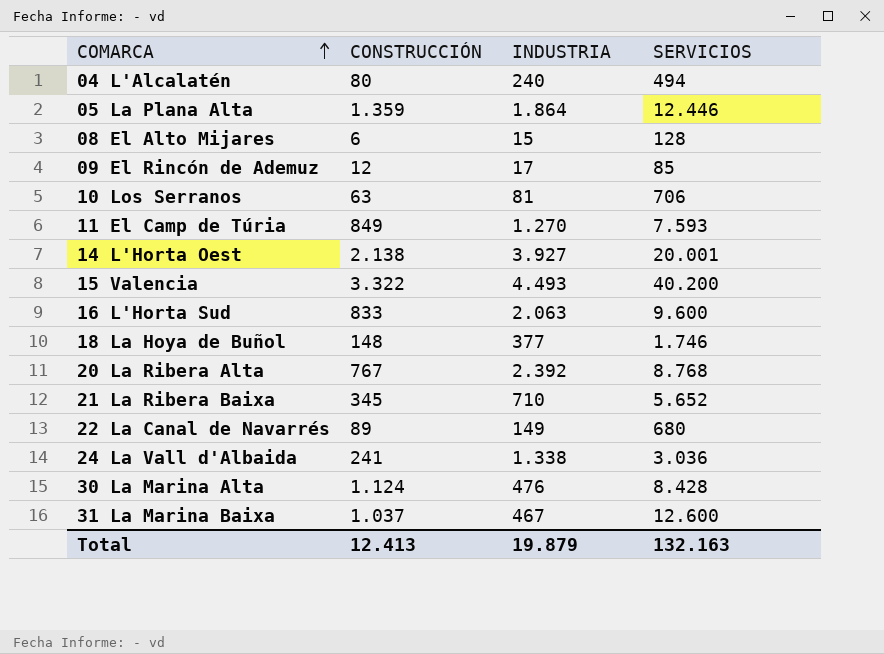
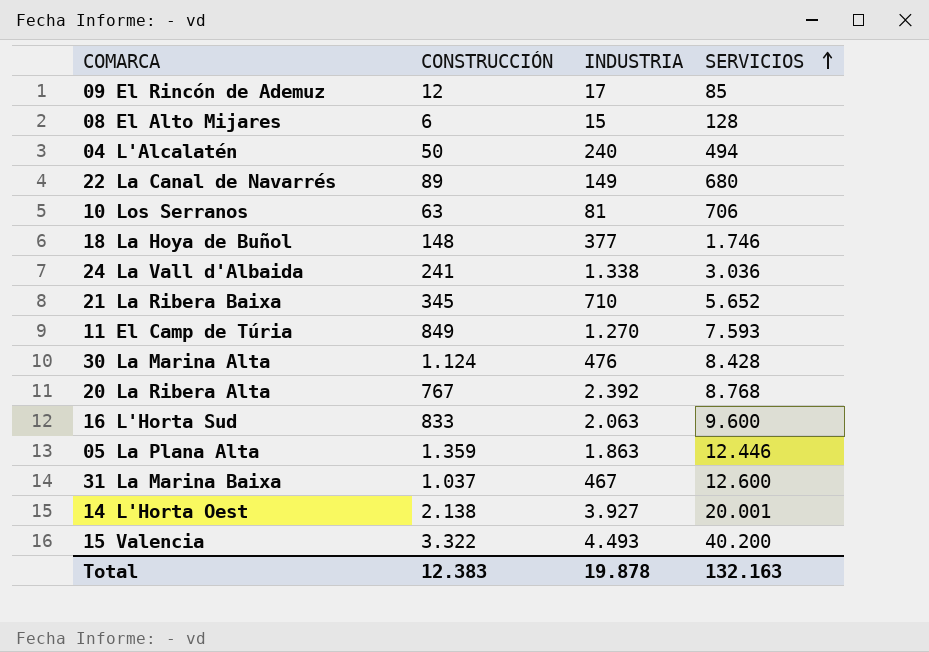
row order: COMARCA ascending -> SERVICIOS ascending
04 L'Alcalatén | CONSTRUCCIÓN: 80 -> 50
05 La Plana Alta | INDUSTRIA: 1.864 -> 1.863
Total | CONSTRUCCIÓN: 12.413 -> 12.383
Total | INDUSTRIA: 19.879 -> 19.878

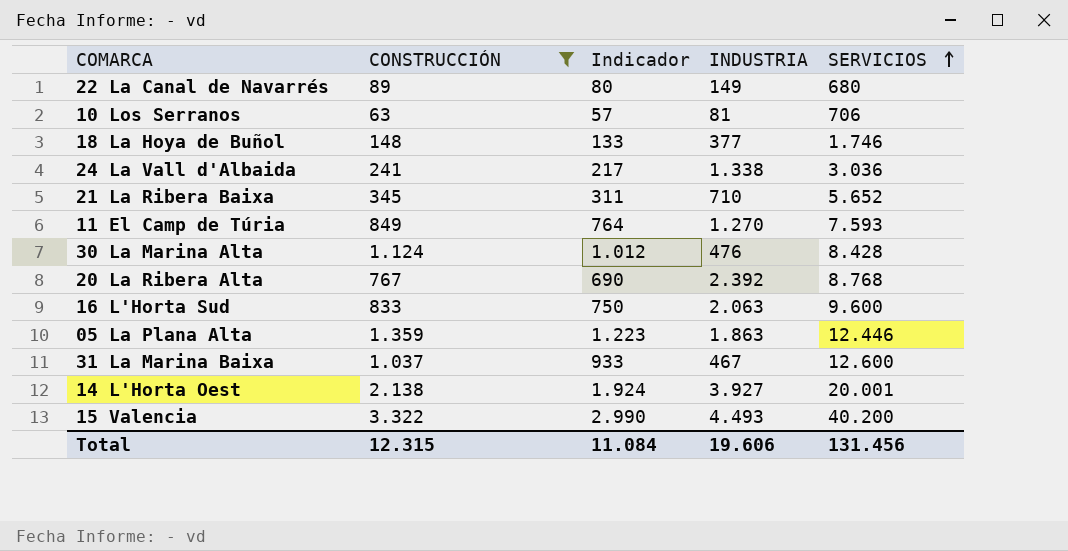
filter: none -> CONSTRUCCIÓN >= 63
column Indicador | formula: none -> [CONSTRUCCIÓN] * 0,9
Total | CONSTRUCCIÓN: 12.383 -> 12.315
Total | INDUSTRIA: 19.878 -> 19.606
Total | SERVICIOS: 132.163 -> 131.456

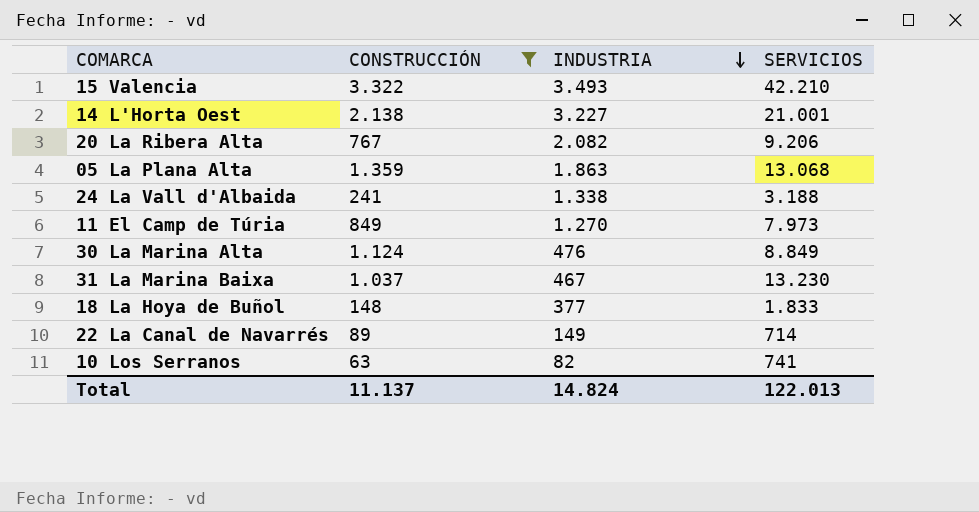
row order: SERVICIOS ascending -> INDUSTRIA descending
column Indicador | formula: [CONSTRUCCIÓN] * 0,9 -> none
row 21 La Ribera Baixa: 345 | 311 | 710 | 5.652 -> none
row 16 L'Horta Sud: 833 | 750 | 2.063 | 9.600 -> none
15 Valencia | INDUSTRIA: 4.493 -> 3.493
15 Valencia | SERVICIOS: 40.200 -> 42.210
14 L'Horta Oest | INDUSTRIA: 3.927 -> 3.227
14 L'Horta Oest | SERVICIOS: 20.001 -> 21.001
20 La Ribera Alta | INDUSTRIA: 2.392 -> 2.082
20 La Ribera Alta | SERVICIOS: 8.768 -> 9.206
05 La Plana Alta | SERVICIOS: 12.446 -> 13.068
24 La Vall d'Albaida | SERVICIOS: 3.036 -> 3.188
11 El Camp de Túria | SERVICIOS: 7.593 -> 7.973
30 La Marina Alta | SERVICIOS: 8.428 -> 8.849
31 La Marina Baixa | SERVICIOS: 12.600 -> 13.230
18 La Hoya de Buñol | SERVICIOS: 1.746 -> 1.833
22 La Canal de Navarrés | SERVICIOS: 680 -> 714
10 Los Serranos | INDUSTRIA: 81 -> 82
10 Los Serranos | SERVICIOS: 706 -> 741
Total | CONSTRUCCIÓN: 12.315 -> 11.137
Total | INDUSTRIA: 19.606 -> 14.824
Total | SERVICIOS: 131.456 -> 122.013

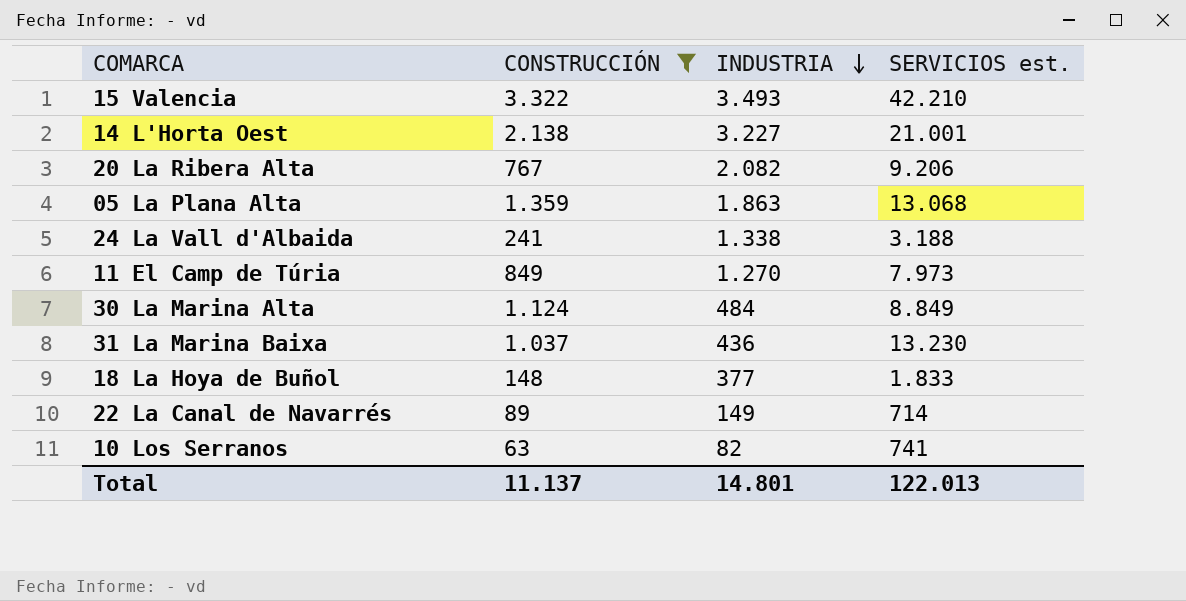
column name: SERVICIOS -> SERVICIOS est.
30 La Marina Alta | INDUSTRIA: 476 -> 484
31 La Marina Baixa | INDUSTRIA: 467 -> 436
Total | INDUSTRIA: 14.824 -> 14.801

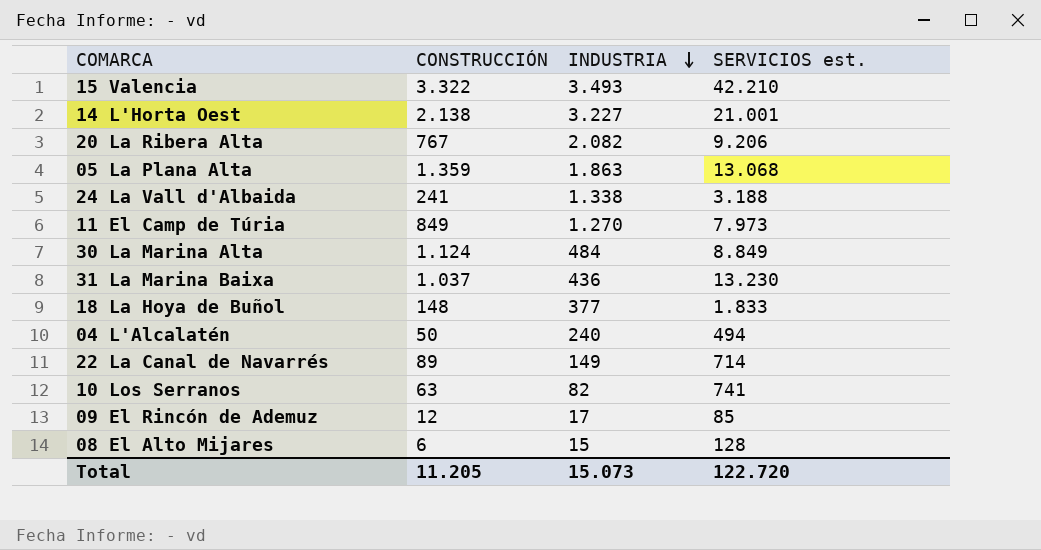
filter: CONSTRUCCIÓN >= 63 -> none
Total | CONSTRUCCIÓN: 11.137 -> 11.205
Total | INDUSTRIA: 14.801 -> 15.073
Total | SERVICIOS est.: 122.013 -> 122.720

